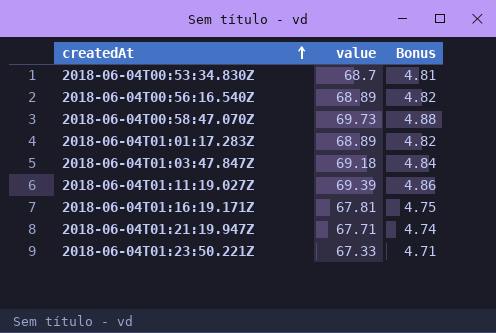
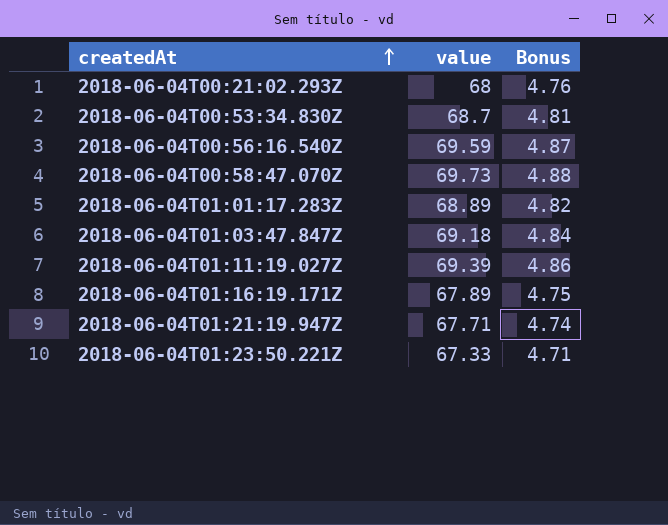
row 2018-06-04T00:21:02.293Z: none -> 68 | 4.76
2018-06-04T00:56:16.540Z | value: 68.89 -> 69.59
2018-06-04T00:56:16.540Z | Bonus: 4.82 -> 4.87
2018-06-04T01:16:19.171Z | value: 67.81 -> 67.89

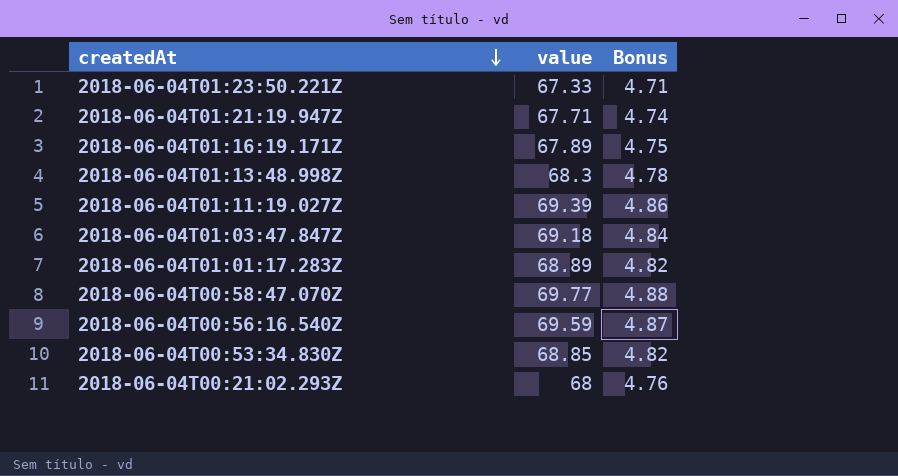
row order: createdAt ascending -> createdAt descending
row 2018-06-04T01:13:48.998Z: none -> 68.3 | 4.78
2018-06-04T00:58:47.070Z | value: 69.73 -> 69.77
2018-06-04T00:53:34.830Z | value: 68.7 -> 68.85
2018-06-04T00:53:34.830Z | Bonus: 4.81 -> 4.82

